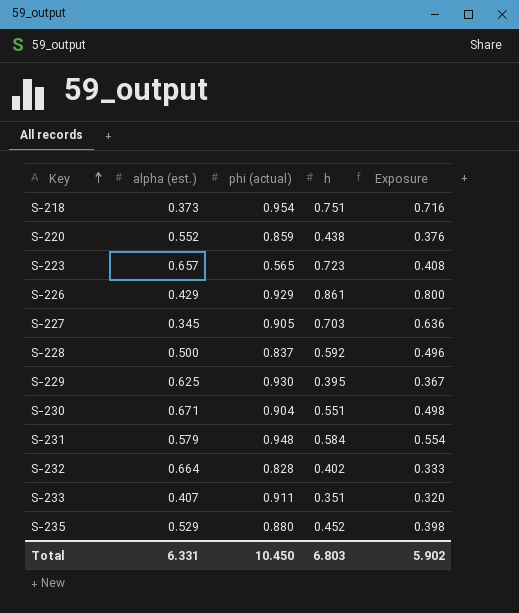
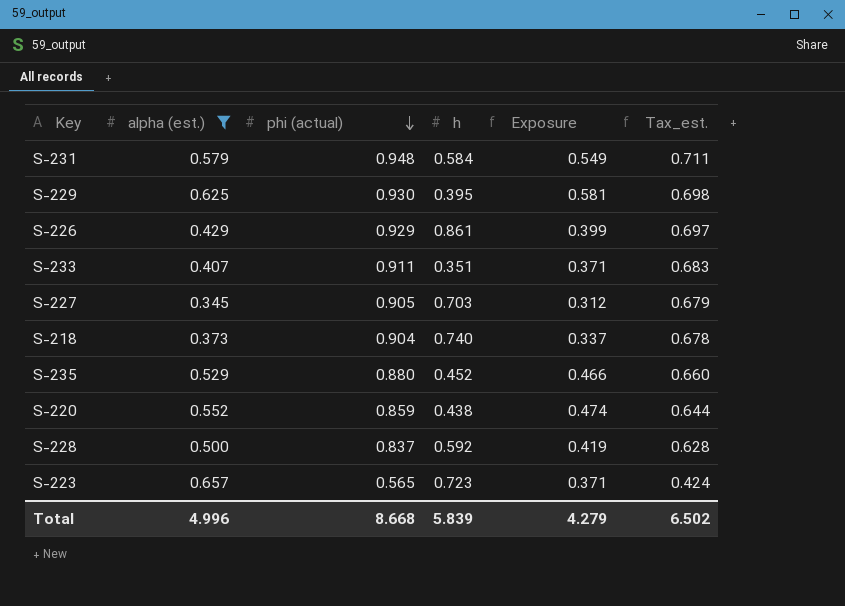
filter: none -> alpha (est.) <= 0.657
row order: Key ascending -> phi (actual) descending
column Exposure | formula: [phi (actual)] * [h] -> [alpha (est.)] * [phi (actual)]
column Tax_est. | formula: none -> [phi (actual)] * 0.75
S-218 | phi (actual): 0.954 -> 0.904
S-218 | h: 0.751 -> 0.740
Total | alpha (est.): 6.331 -> 4.996
Total | phi (actual): 10.450 -> 8.668
Total | h: 6.803 -> 5.839
Total | Exposure: 5.902 -> 4.279

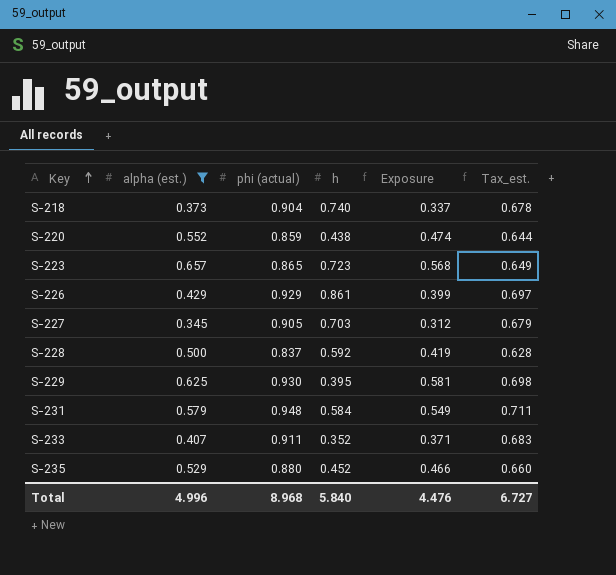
row order: phi (actual) descending -> Key ascending
S-223 | phi (actual): 0.565 -> 0.865
S-223 | Exposure: 0.371 -> 0.568
S-223 | Tax_est.: 0.424 -> 0.649
S-233 | h: 0.351 -> 0.352
Total | phi (actual): 8.668 -> 8.968
Total | h: 5.839 -> 5.840
Total | Exposure: 4.279 -> 4.476
Total | Tax_est.: 6.502 -> 6.727

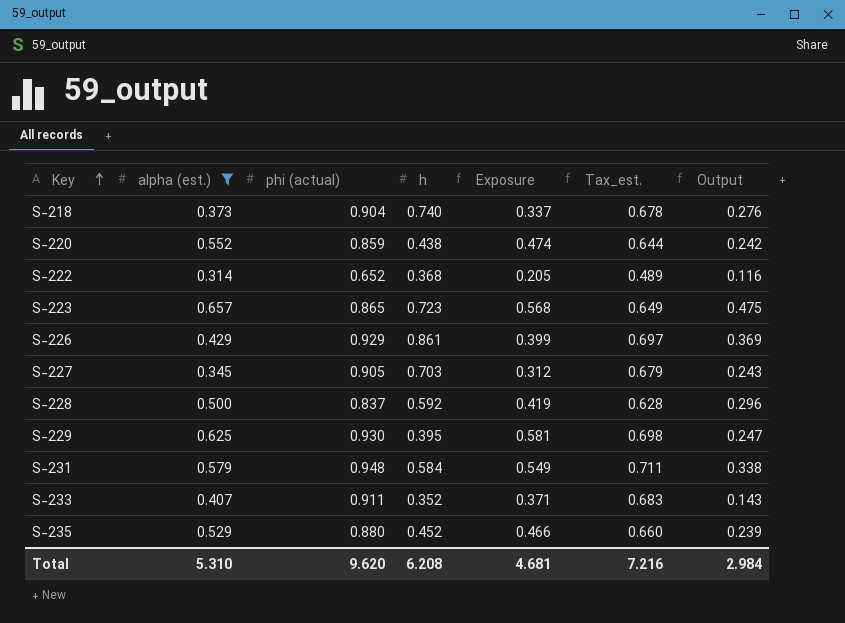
column Output | formula: none -> [alpha (est.)] * [h]
row S-222: none -> 0.314 | 0.652 | 0.368 | 0.205 | 0.489 | 0.116
Total | alpha (est.): 4.996 -> 5.310
Total | phi (actual): 8.968 -> 9.620
Total | h: 5.840 -> 6.208
Total | Exposure: 4.476 -> 4.681
Total | Tax_est.: 6.727 -> 7.216

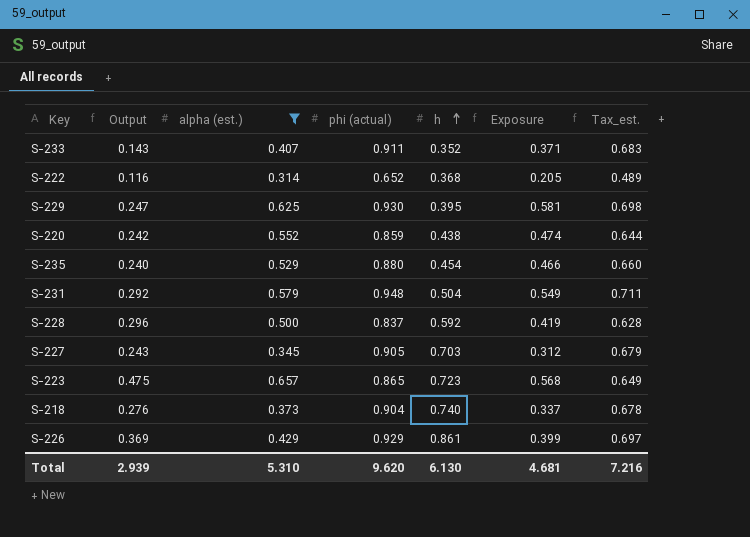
row order: Key ascending -> h ascending
column Output | position: 7 -> 2
S-235 | Output: 0.239 -> 0.240
S-235 | h: 0.452 -> 0.454
S-231 | Output: 0.338 -> 0.292
S-231 | h: 0.584 -> 0.504
Total | Output: 2.984 -> 2.939
Total | h: 6.208 -> 6.130

